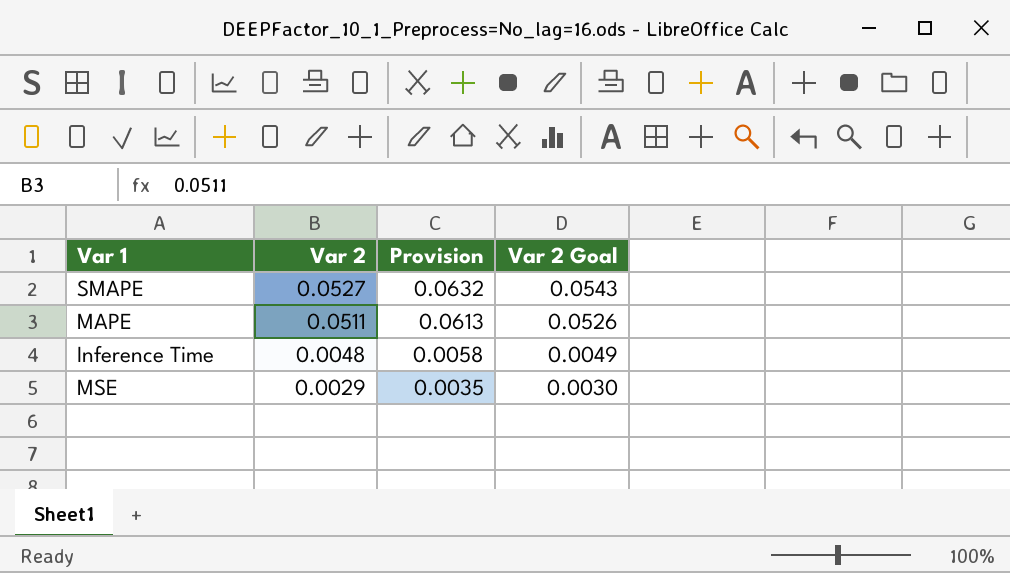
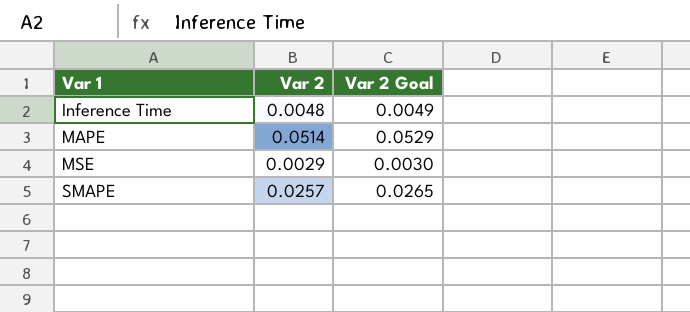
row order: Var 2 descending -> Var 1 ascending
column Provision | formula: [Var 2] * 1.2 -> none
MAPE | Var 2: 0.0511 -> 0.0514
MAPE | Var 2 Goal: 0.0526 -> 0.0529
SMAPE | Var 2: 0.0527 -> 0.0257
SMAPE | Var 2 Goal: 0.0543 -> 0.0265

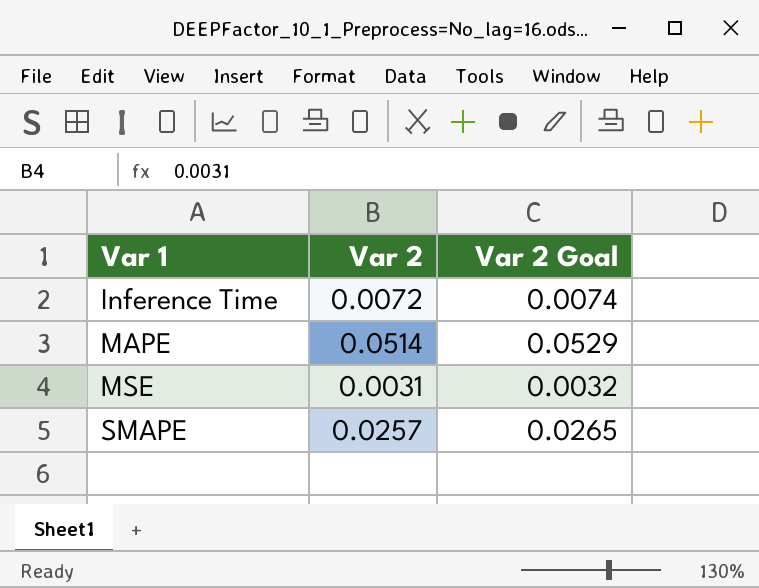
Inference Time | Var 2: 0.0048 -> 0.0072
Inference Time | Var 2 Goal: 0.0049 -> 0.0074
MSE | Var 2: 0.0029 -> 0.0031
MSE | Var 2 Goal: 0.0030 -> 0.0032

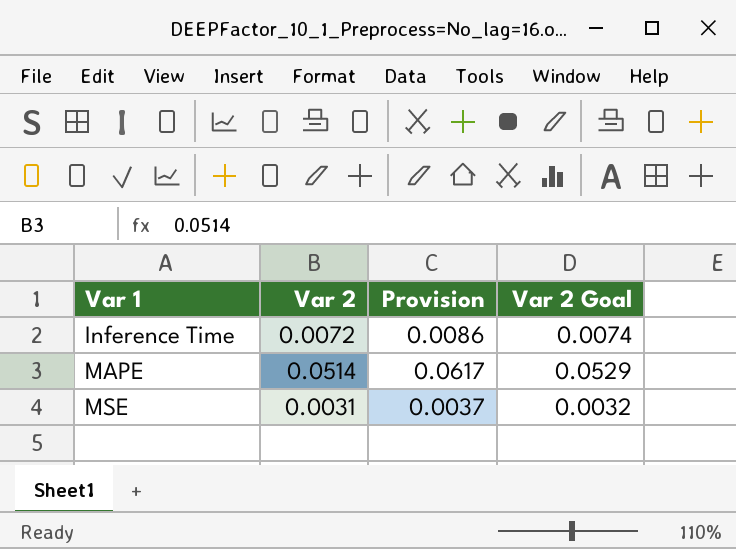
column Provision | formula: none -> [Var 2] * 1.2
row SMAPE: 0.0257 | 0.0265 -> none

